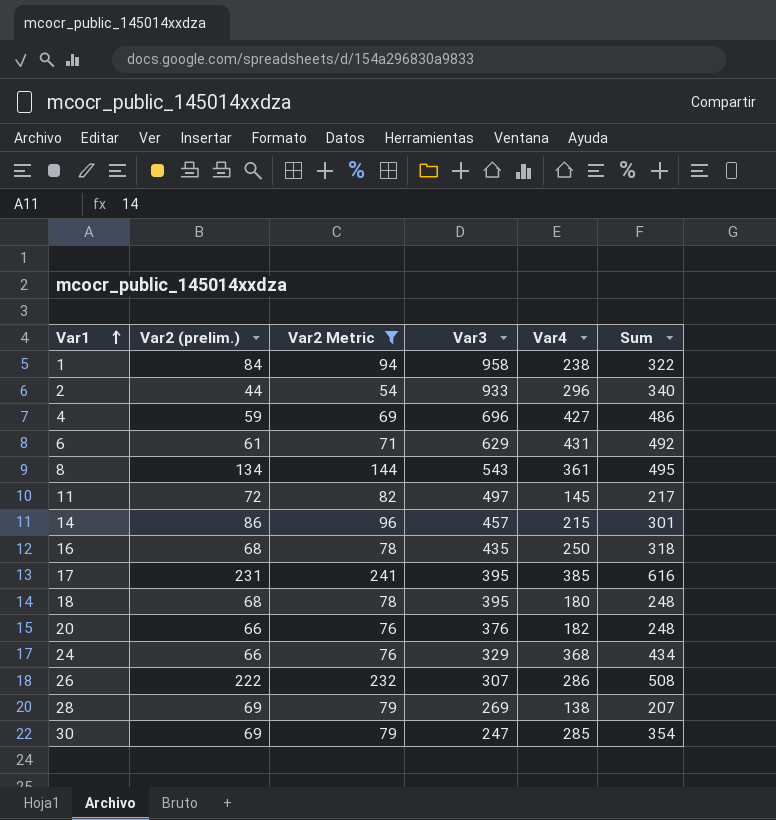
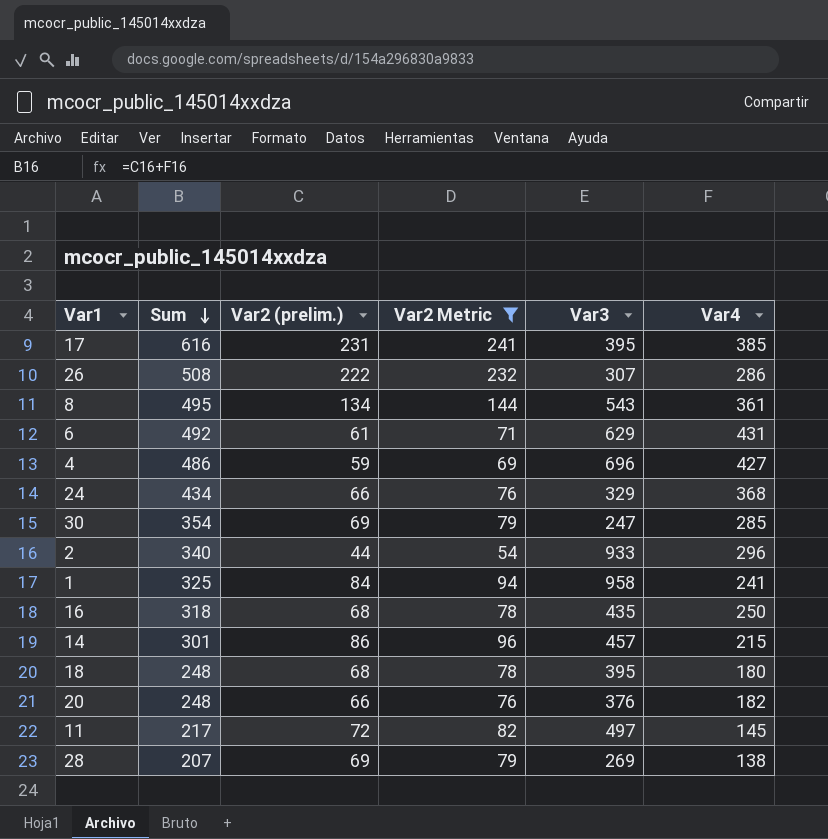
row order: Var1 ascending -> Sum descending
column Sum | position: 6 -> 2
1 | Sum: 322 -> 325
1 | Var4: 238 -> 241

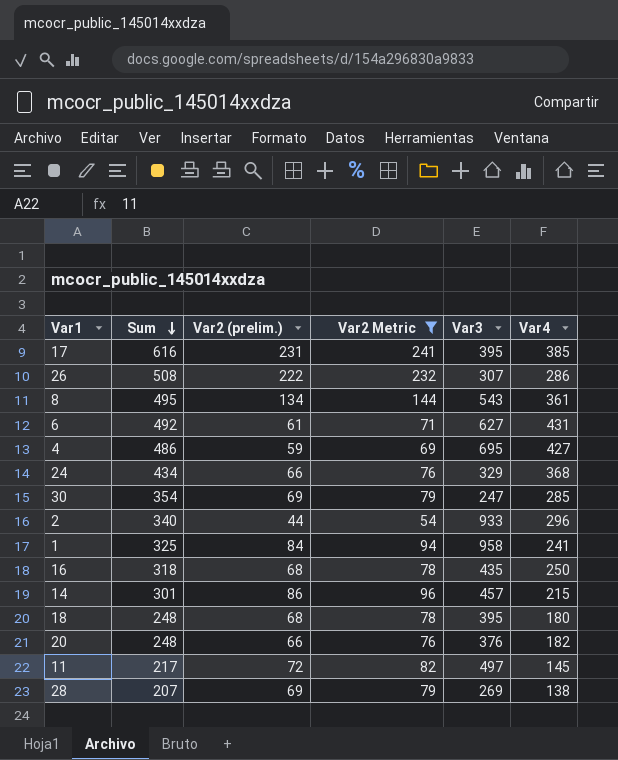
6 | Var3: 629 -> 627
4 | Var3: 696 -> 695

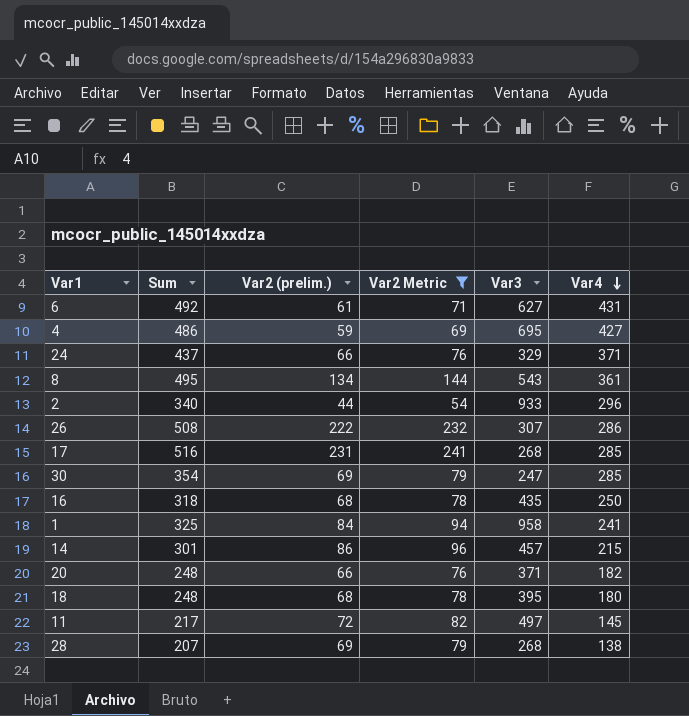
row order: Sum descending -> Var4 descending
24 | Sum: 434 -> 437
24 | Var4: 368 -> 371
17 | Sum: 616 -> 516
17 | Var3: 395 -> 268
17 | Var4: 385 -> 285
20 | Var3: 376 -> 371
28 | Var3: 269 -> 268

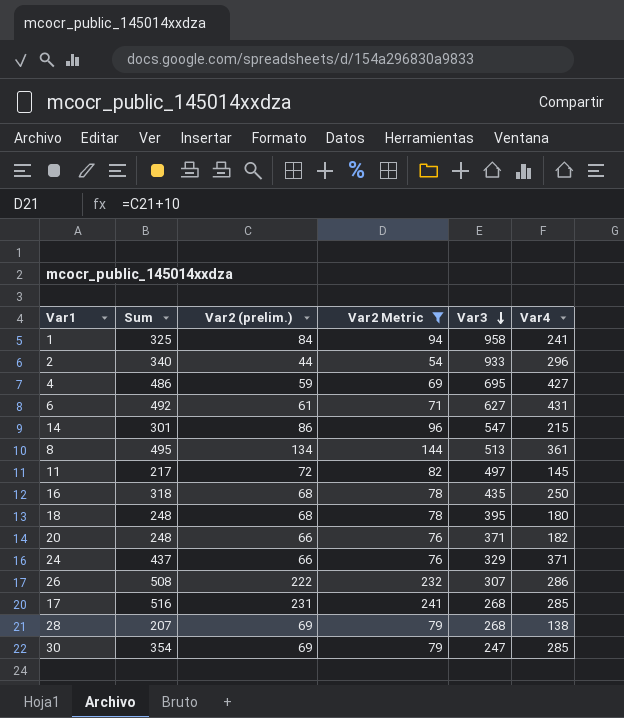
row order: Var4 descending -> Var3 descending
14 | Var3: 457 -> 547
8 | Var3: 543 -> 513

